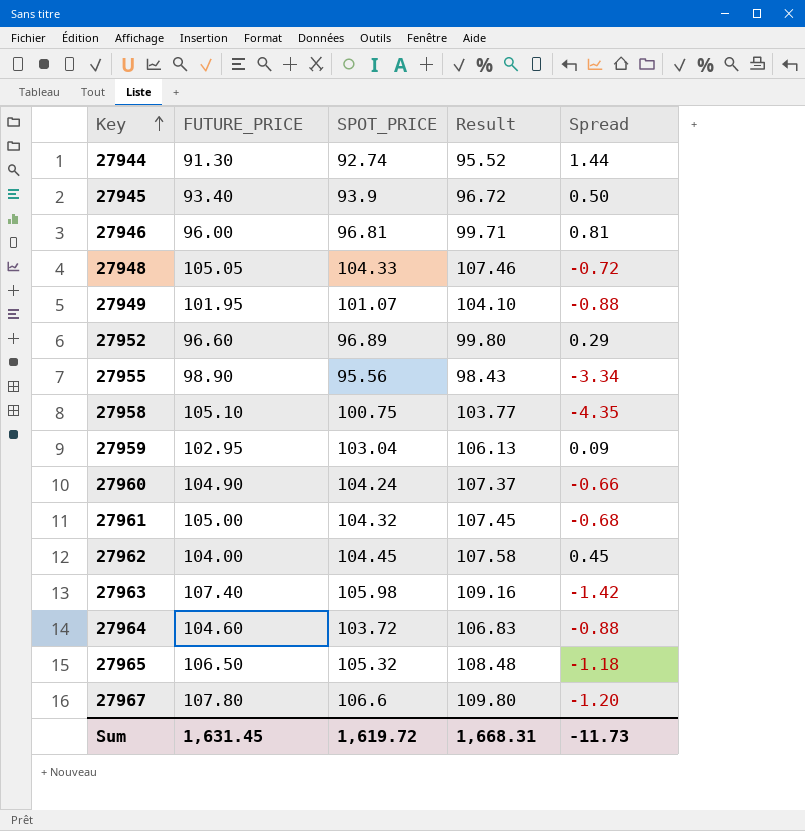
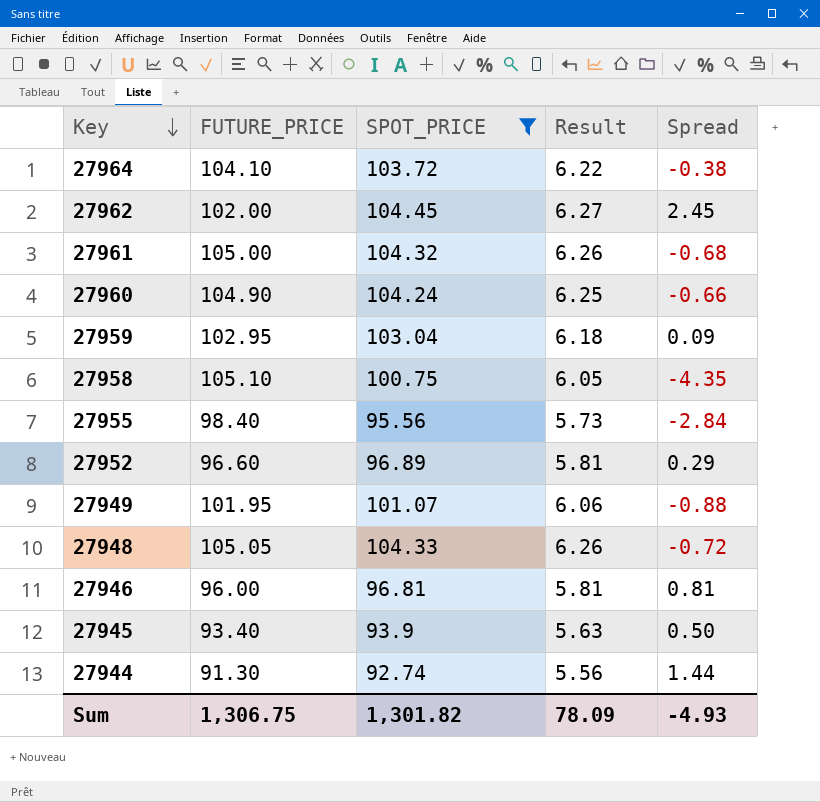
filter: none -> SPOT_PRICE <= 104.45
row order: Key ascending -> Key descending
column Result | formula: [SPOT_PRICE] * 1.03 -> [SPOT_PRICE] * 0.06
27964 | FUTURE_PRICE: 104.60 -> 104.10
27964 | Spread: -0.88 -> -0.38
27962 | FUTURE_PRICE: 104.00 -> 102.00
27962 | Spread: 0.45 -> 2.45
27955 | FUTURE_PRICE: 98.90 -> 98.40
27955 | Spread: -3.34 -> -2.84
Sum | FUTURE_PRICE: 1,631.45 -> 1,306.75
Sum | SPOT_PRICE: 1,619.72 -> 1,301.82
Sum | Result: 1,668.31 -> 78.09
Sum | Spread: -11.73 -> -4.93

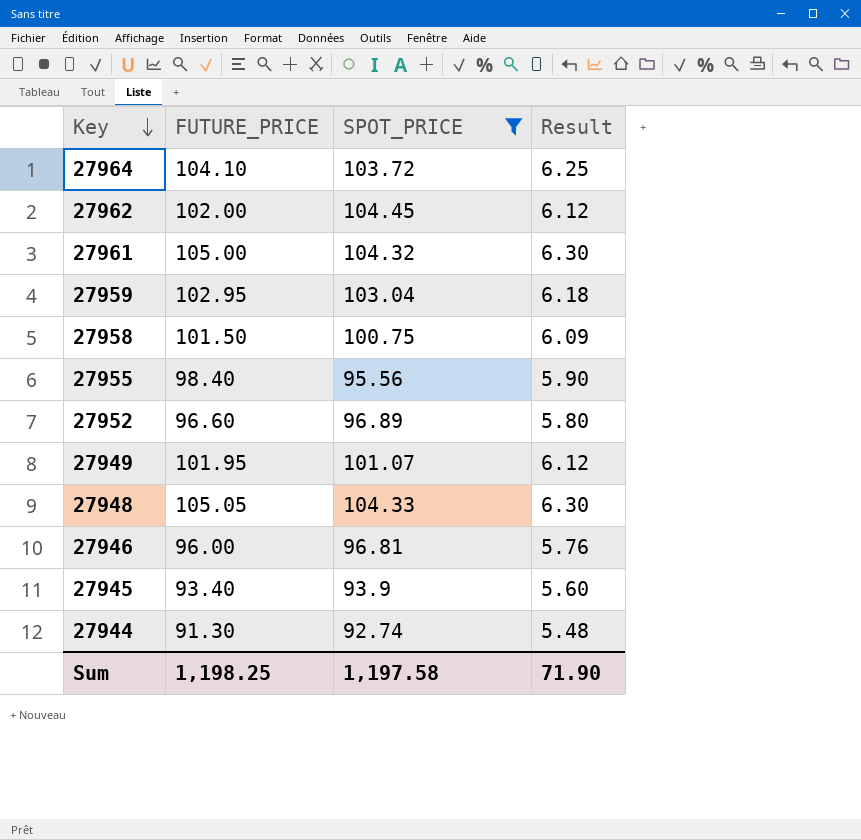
column Spread | formula: [SPOT_PRICE] - [FUTURE_PRICE] -> none
column Result | formula: [SPOT_PRICE] * 0.06 -> [FUTURE_PRICE] * 0.06
row 27960: 104.90 | 104.24 | 6.25 | -0.66 -> none
27958 | FUTURE_PRICE: 105.10 -> 101.50
Sum | FUTURE_PRICE: 1,306.75 -> 1,198.25
Sum | SPOT_PRICE: 1,301.82 -> 1,197.58
Sum | Result: 78.09 -> 71.90

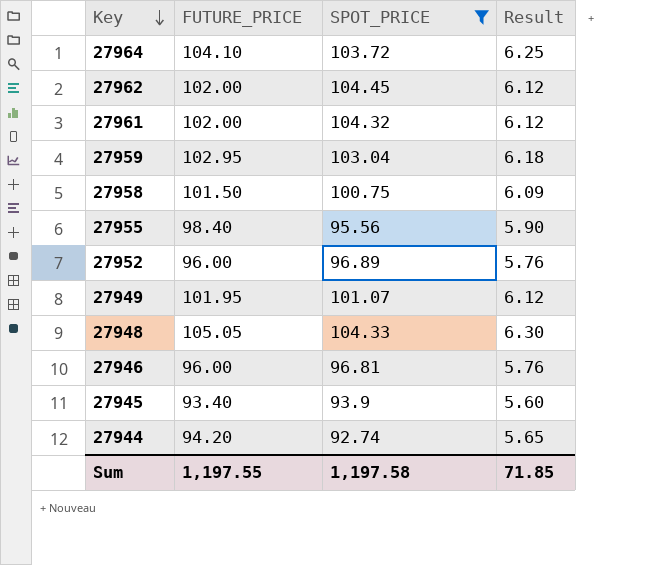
27961 | FUTURE_PRICE: 105.00 -> 102.00
27961 | Result: 6.30 -> 6.12
27952 | FUTURE_PRICE: 96.60 -> 96.00
27952 | Result: 5.80 -> 5.76
27944 | FUTURE_PRICE: 91.30 -> 94.20
27944 | Result: 5.48 -> 5.65
Sum | FUTURE_PRICE: 1,198.25 -> 1,197.55
Sum | Result: 71.90 -> 71.85

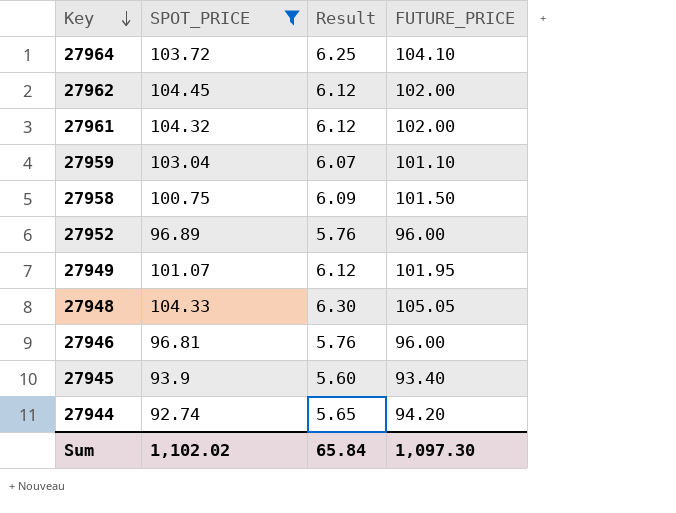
column FUTURE_PRICE | position: 2 -> 4
row 27955: 98.40 | 95.56 | 5.90 -> none
27959 | Result: 6.18 -> 6.07
27959 | FUTURE_PRICE: 102.95 -> 101.10
Sum | SPOT_PRICE: 1,197.58 -> 1,102.02
Sum | Result: 71.85 -> 65.84
Sum | FUTURE_PRICE: 1,197.55 -> 1,097.30

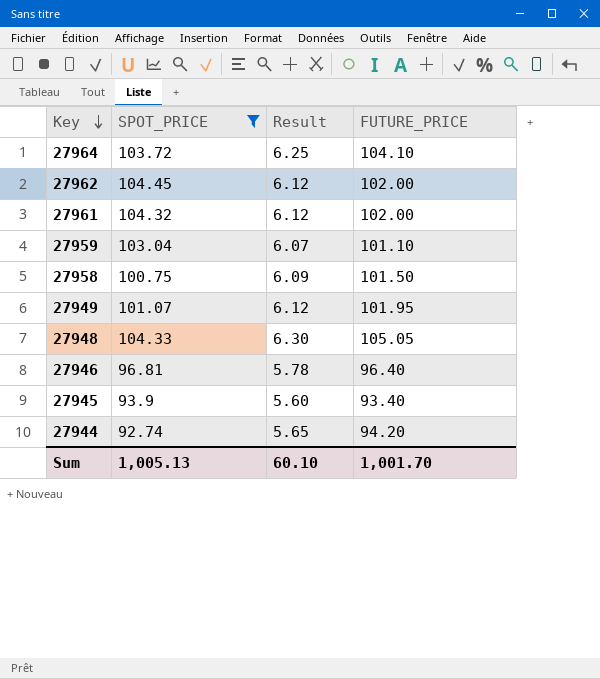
row 27952: 96.89 | 5.76 | 96.00 -> none
27946 | Result: 5.76 -> 5.78
27946 | FUTURE_PRICE: 96.00 -> 96.40
Sum | SPOT_PRICE: 1,102.02 -> 1,005.13
Sum | Result: 65.84 -> 60.10
Sum | FUTURE_PRICE: 1,097.30 -> 1,001.70

